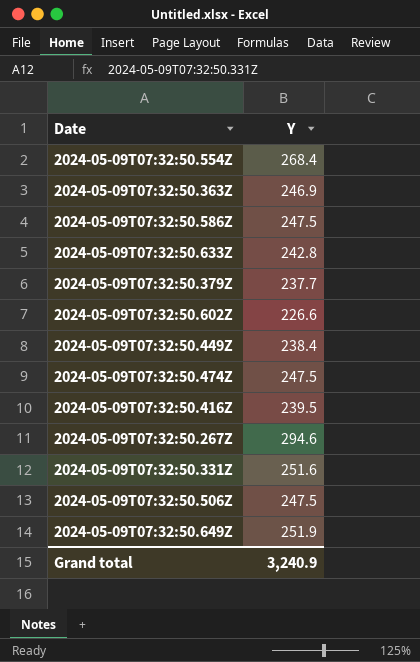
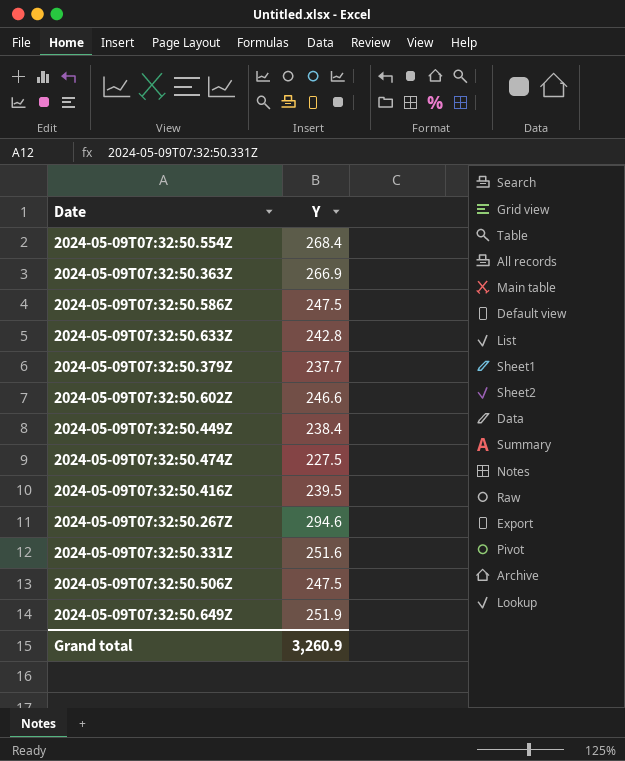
2024-05-09T07:32:50.363Z | Y: 246.9 -> 266.9
2024-05-09T07:32:50.602Z | Y: 226.6 -> 246.6
2024-05-09T07:32:50.474Z | Y: 247.5 -> 227.5
Grand total | Y: 3,240.9 -> 3,260.9

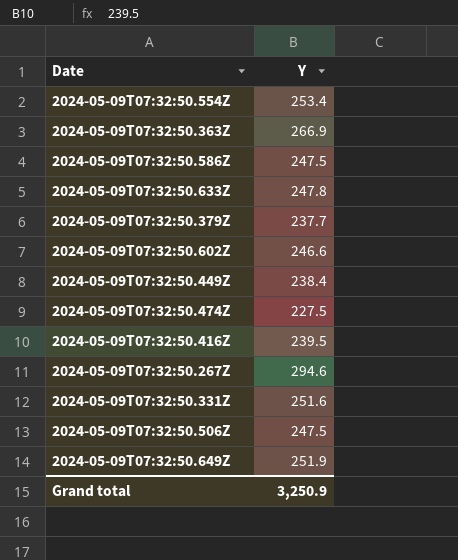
2024-05-09T07:32:50.554Z | Y: 268.4 -> 253.4
2024-05-09T07:32:50.633Z | Y: 242.8 -> 247.8
Grand total | Y: 3,260.9 -> 3,250.9

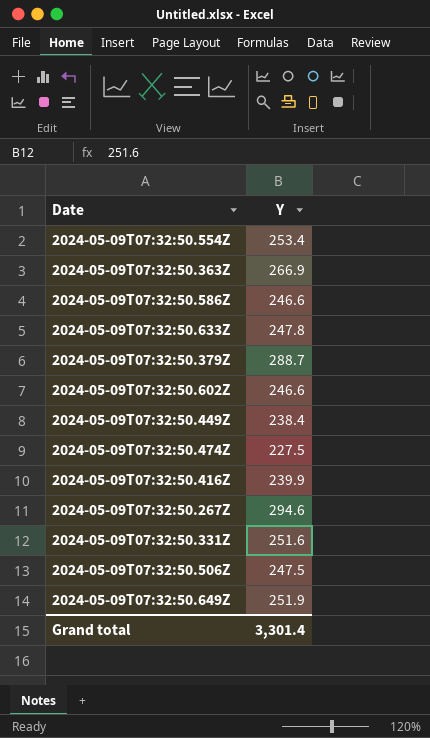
2024-05-09T07:32:50.586Z | Y: 247.5 -> 246.6
2024-05-09T07:32:50.379Z | Y: 237.7 -> 288.7
2024-05-09T07:32:50.416Z | Y: 239.5 -> 239.9
Grand total | Y: 3,250.9 -> 3,301.4

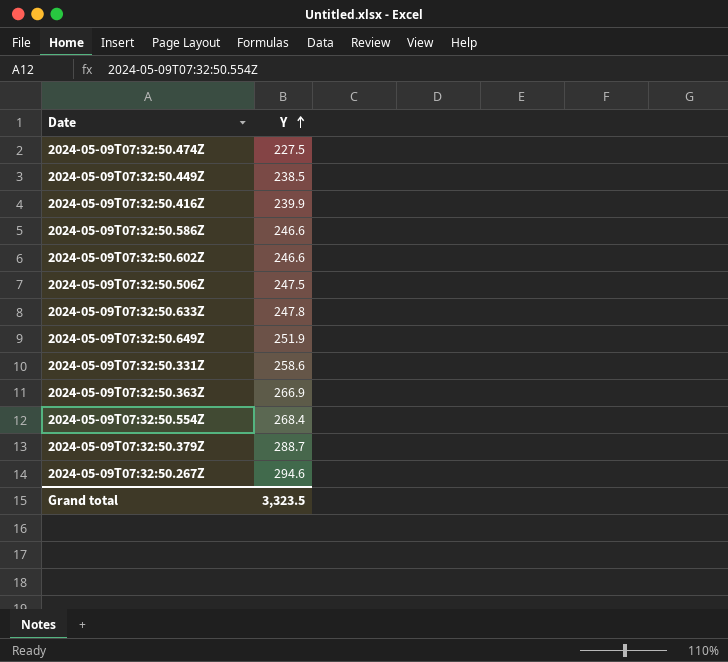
row order: none -> Y ascending
2024-05-09T07:32:50.449Z | Y: 238.4 -> 238.5
2024-05-09T07:32:50.331Z | Y: 251.6 -> 258.6
2024-05-09T07:32:50.554Z | Y: 253.4 -> 268.4
Grand total | Y: 3,301.4 -> 3,323.5

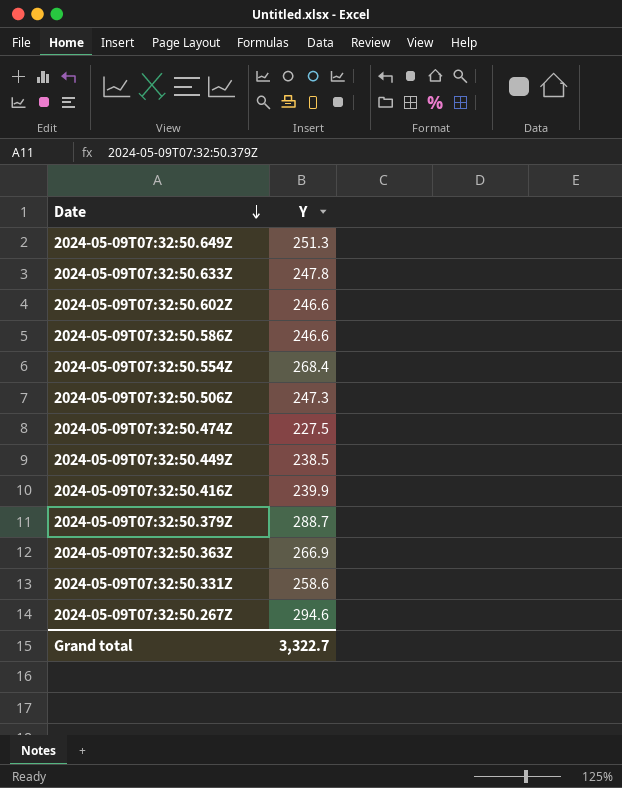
row order: Y ascending -> Date descending
2024-05-09T07:32:50.649Z | Y: 251.9 -> 251.3
2024-05-09T07:32:50.506Z | Y: 247.5 -> 247.3
Grand total | Y: 3,323.5 -> 3,322.7

